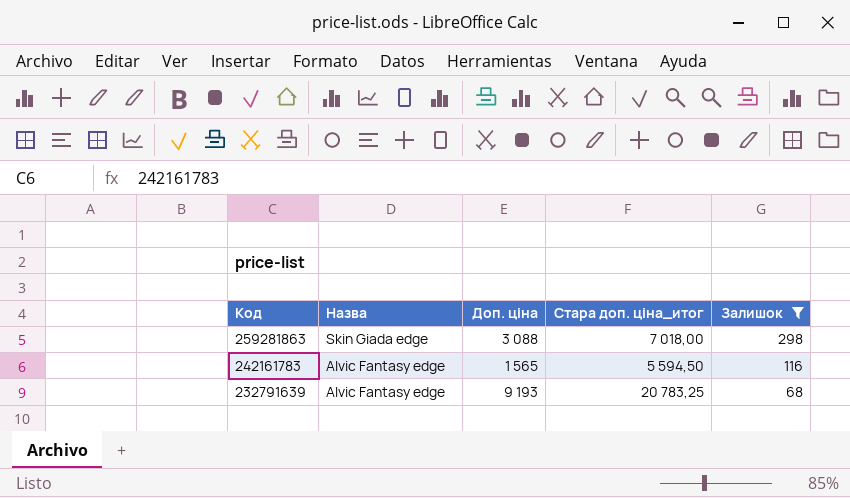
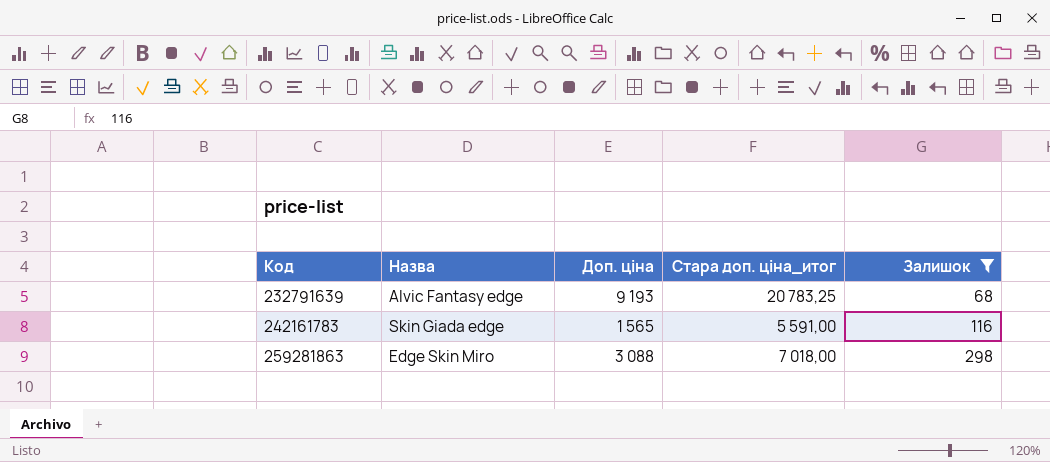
row order: Код descending -> Код ascending
242161783 | Назва: Alvic Fantasy edge -> Skin Giada edge
242161783 | Стара доп. ціна_итог: 5 594,50 -> 5 591,00
259281863 | Назва: Skin Giada edge -> Edge Skin Miro

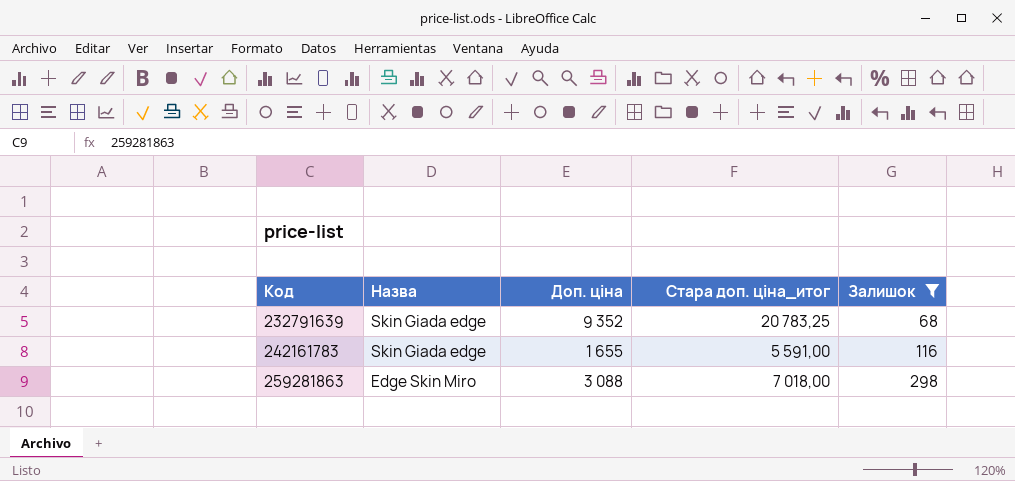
232791639 | Назва: Alvic Fantasy edge -> Skin Giada edge
232791639 | Доп. ціна: 9 193 -> 9 352
242161783 | Доп. ціна: 1 565 -> 1 655

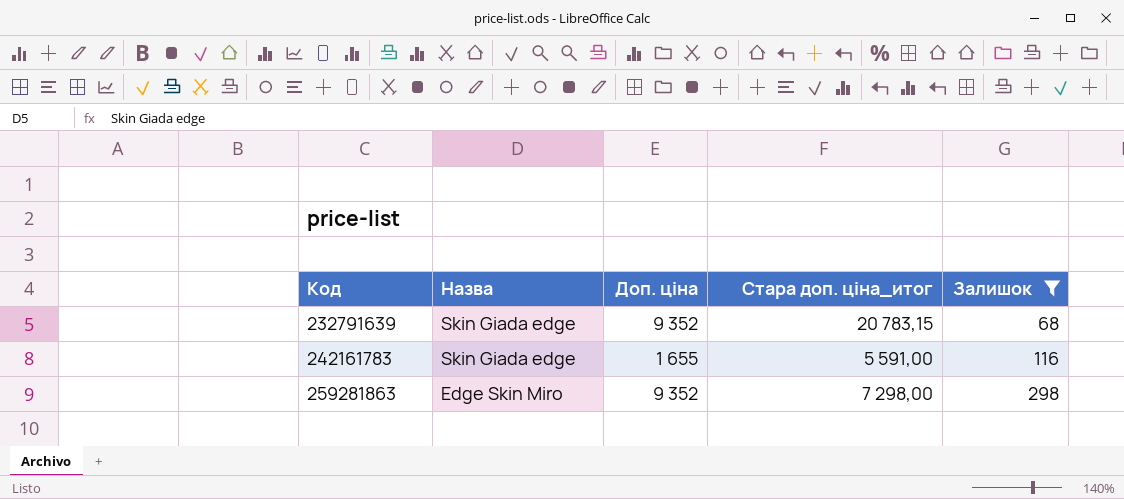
232791639 | Стара доп. ціна_итог: 20 783,25 -> 20 783,15
259281863 | Доп. ціна: 3 088 -> 9 352
259281863 | Стара доп. ціна_итог: 7 018,00 -> 7 298,00

